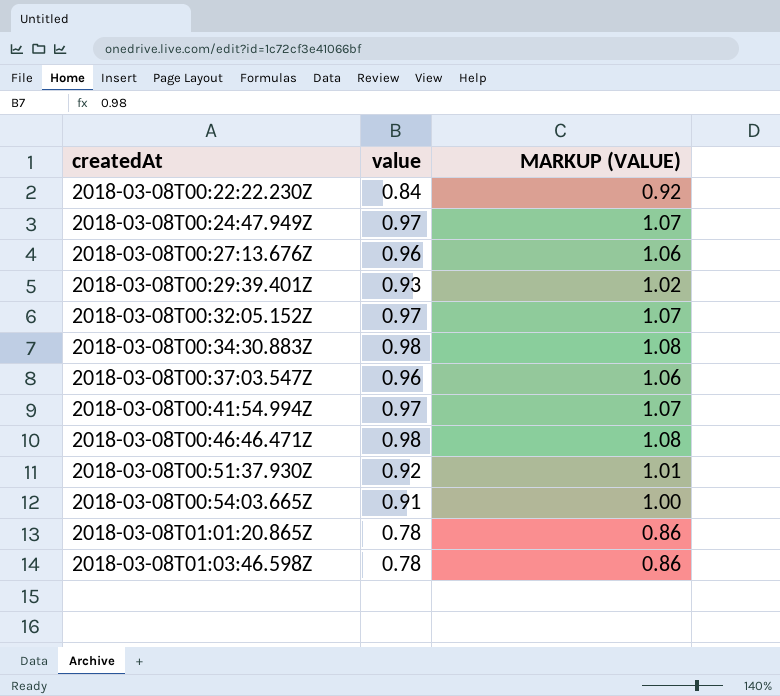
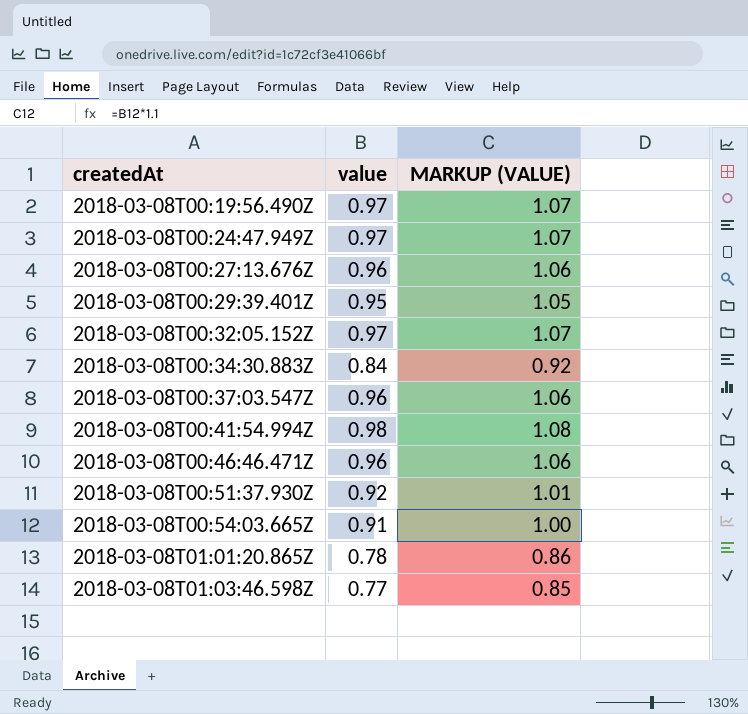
row 2018-03-08T00:22:22.230Z: 0.84 | 0.92 -> none
row 2018-03-08T00:19:56.490Z: none -> 0.97 | 1.07
2018-03-08T00:29:39.401Z | value: 0.93 -> 0.95
2018-03-08T00:29:39.401Z | MARKUP (VALUE): 1.02 -> 1.05
2018-03-08T00:34:30.883Z | value: 0.98 -> 0.84
2018-03-08T00:34:30.883Z | MARKUP (VALUE): 1.08 -> 0.92
2018-03-08T00:41:54.994Z | value: 0.97 -> 0.98
2018-03-08T00:41:54.994Z | MARKUP (VALUE): 1.07 -> 1.08
2018-03-08T00:46:46.471Z | value: 0.98 -> 0.96
2018-03-08T00:46:46.471Z | MARKUP (VALUE): 1.08 -> 1.06
2018-03-08T01:03:46.598Z | value: 0.78 -> 0.77
2018-03-08T01:03:46.598Z | MARKUP (VALUE): 0.86 -> 0.85

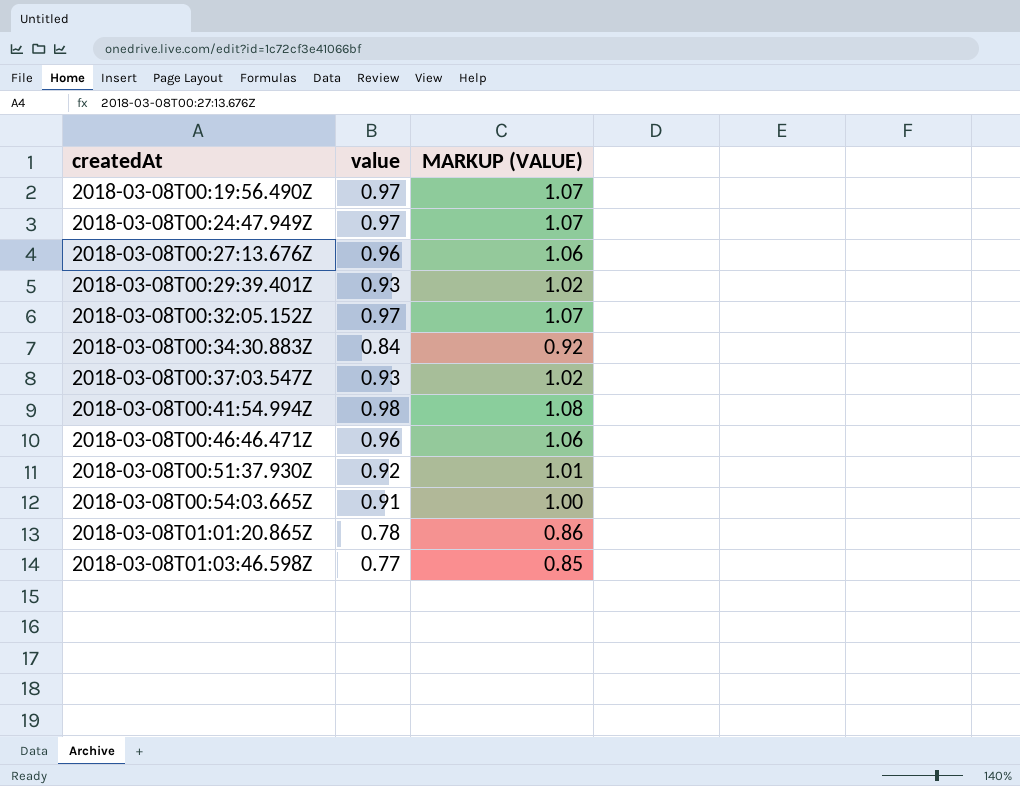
2018-03-08T00:29:39.401Z | value: 0.95 -> 0.93
2018-03-08T00:29:39.401Z | MARKUP (VALUE): 1.05 -> 1.02
2018-03-08T00:37:03.547Z | value: 0.96 -> 0.93
2018-03-08T00:37:03.547Z | MARKUP (VALUE): 1.06 -> 1.02

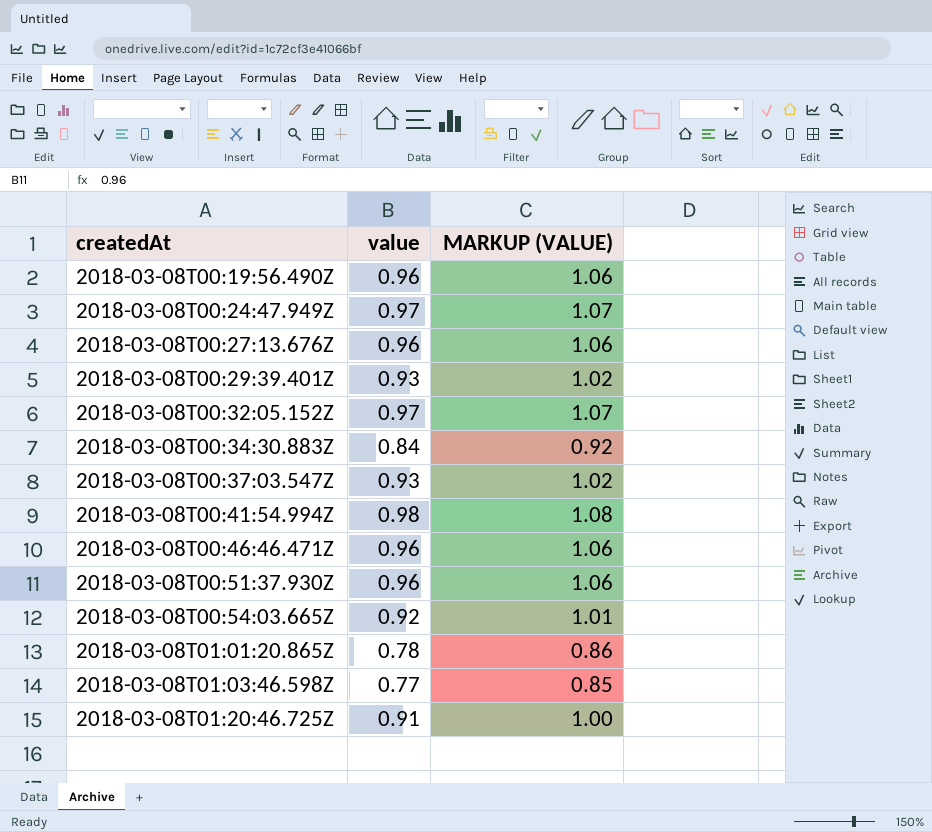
2018-03-08T00:19:56.490Z | value: 0.97 -> 0.96
2018-03-08T00:19:56.490Z | MARKUP (VALUE): 1.07 -> 1.06
2018-03-08T00:51:37.930Z | value: 0.92 -> 0.96
2018-03-08T00:51:37.930Z | MARKUP (VALUE): 1.01 -> 1.06
2018-03-08T00:54:03.665Z | value: 0.91 -> 0.92
2018-03-08T00:54:03.665Z | MARKUP (VALUE): 1.00 -> 1.01
row 2018-03-08T01:20:46.725Z: none -> 0.91 | 1.00

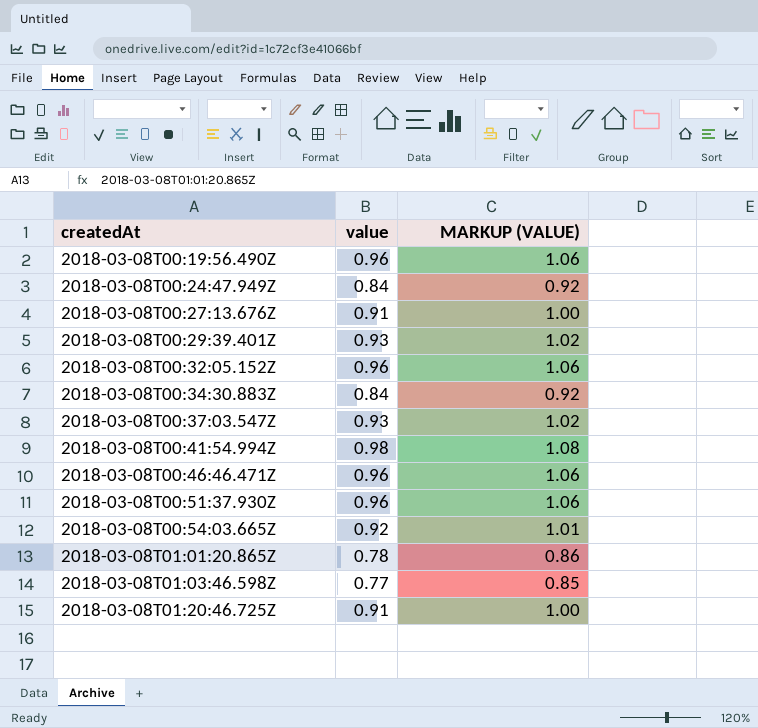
2018-03-08T00:24:47.949Z | value: 0.97 -> 0.84
2018-03-08T00:24:47.949Z | MARKUP (VALUE): 1.07 -> 0.92
2018-03-08T00:27:13.676Z | value: 0.96 -> 0.91
2018-03-08T00:27:13.676Z | MARKUP (VALUE): 1.06 -> 1.00
2018-03-08T00:32:05.152Z | value: 0.97 -> 0.96
2018-03-08T00:32:05.152Z | MARKUP (VALUE): 1.07 -> 1.06

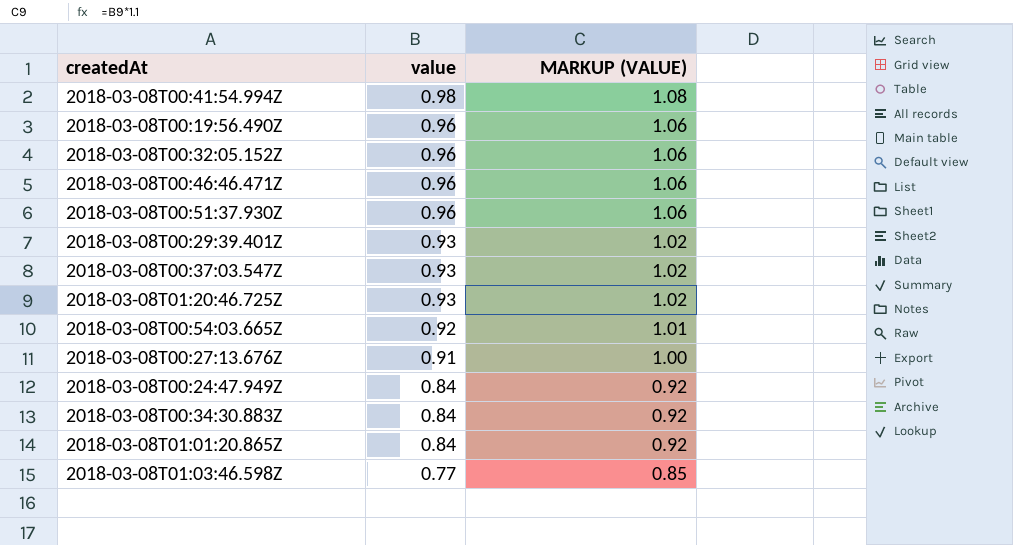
row order: createdAt ascending -> value descending
2018-03-08T01:20:46.725Z | value: 0.91 -> 0.93
2018-03-08T01:20:46.725Z | MARKUP (VALUE): 1.00 -> 1.02
2018-03-08T01:01:20.865Z | value: 0.78 -> 0.84
2018-03-08T01:01:20.865Z | MARKUP (VALUE): 0.86 -> 0.92

